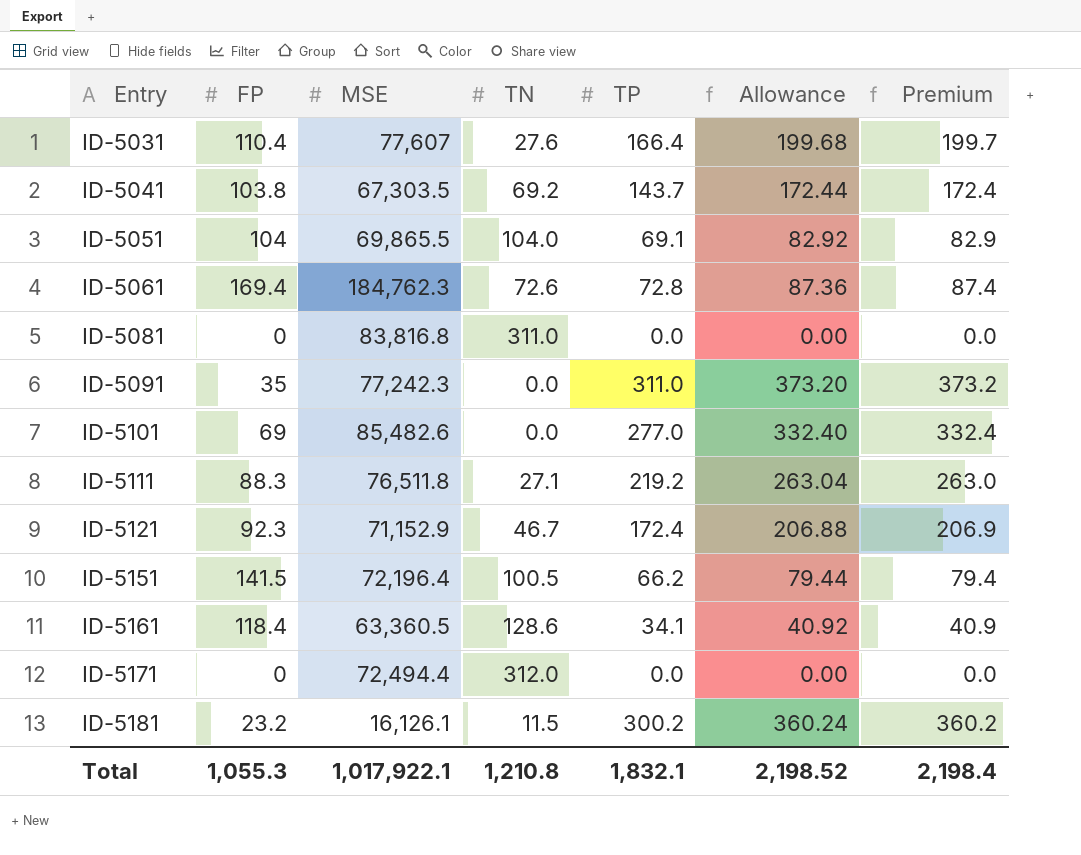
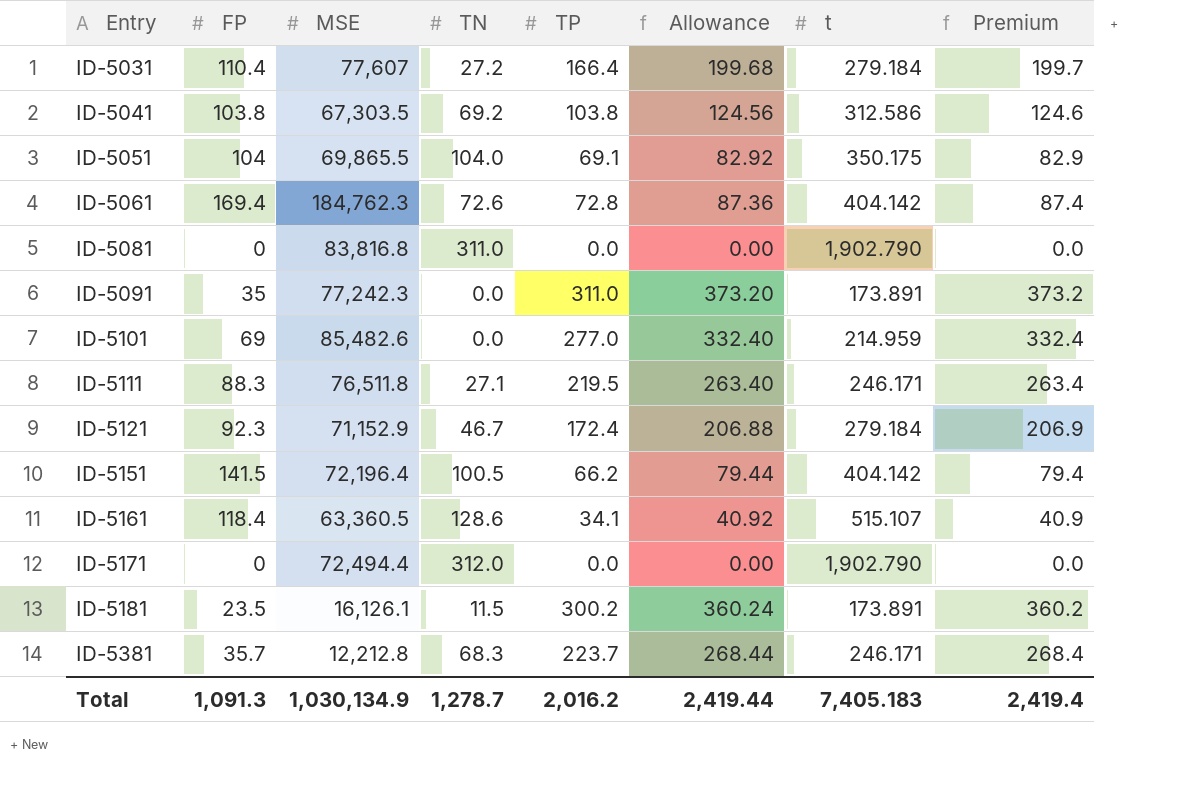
column t | position: none -> 7
ID-5031 | TN: 27.6 -> 27.2
ID-5041 | TP: 143.7 -> 103.8
ID-5041 | Allowance: 172.44 -> 124.56
ID-5041 | Premium: 172.4 -> 124.6
ID-5111 | TP: 219.2 -> 219.5
ID-5111 | Allowance: 263.04 -> 263.40
ID-5111 | Premium: 263.0 -> 263.4
ID-5181 | FP: 23.2 -> 23.5
row ID-5381: none -> 35.7 | 12,212.8 | 68.3 | 223.7 | 268.44 | 246.171 | 268.4
Total | FP: 1,055.3 -> 1,091.3
Total | MSE: 1,017,922.1 -> 1,030,134.9
Total | TN: 1,210.8 -> 1,278.7
Total | TP: 1,832.1 -> 2,016.2
Total | Allowance: 2,198.52 -> 2,419.44
Total | Premium: 2,198.4 -> 2,419.4

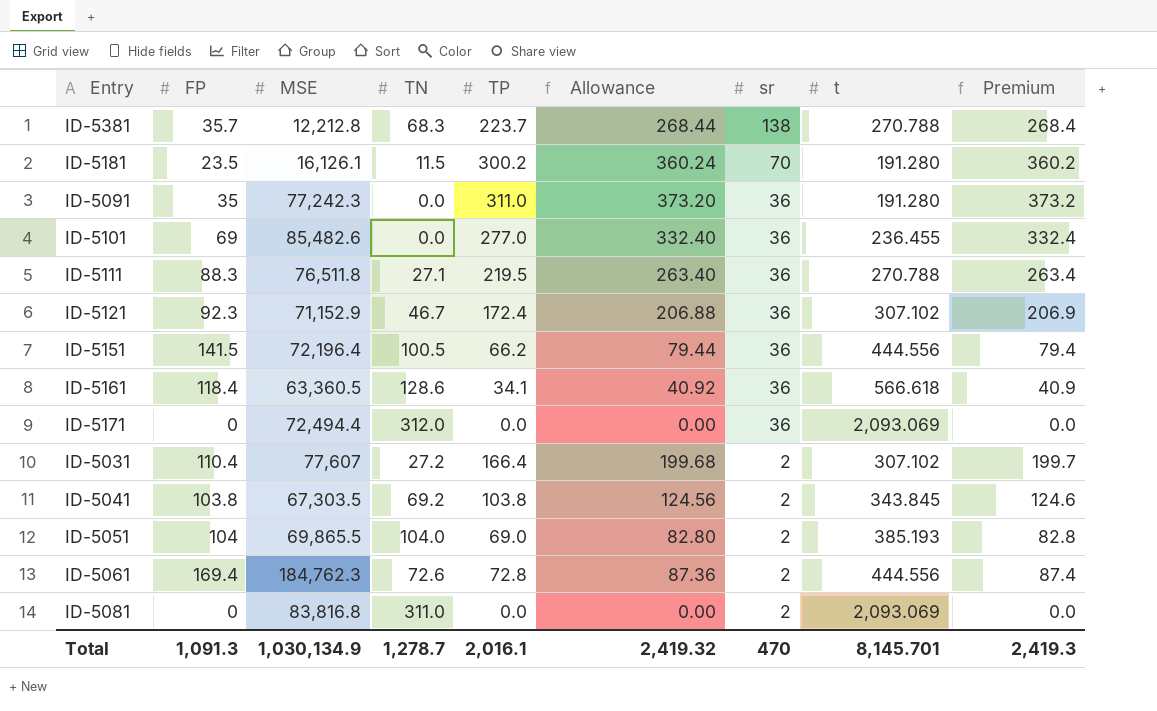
row order: Entry ascending -> sr descending
column sr | position: none -> 7
ID-5381 | t: 246.171 -> 270.788
ID-5181 | t: 173.891 -> 191.280
ID-5091 | t: 173.891 -> 191.280
ID-5101 | t: 214.959 -> 236.455
ID-5111 | t: 246.171 -> 270.788
ID-5121 | t: 279.184 -> 307.102
ID-5151 | t: 404.142 -> 444.556
ID-5161 | t: 515.107 -> 566.618
ID-5171 | t: 1,902.790 -> 2,093.069
ID-5031 | t: 279.184 -> 307.102
ID-5041 | t: 312.586 -> 343.845
ID-5051 | TP: 69.1 -> 69.0
ID-5051 | Allowance: 82.92 -> 82.80
ID-5051 | t: 350.175 -> 385.193
ID-5051 | Premium: 82.9 -> 82.8
ID-5061 | t: 404.142 -> 444.556
ID-5081 | t: 1,902.790 -> 2,093.069
Total | TP: 2,016.2 -> 2,016.1
Total | Allowance: 2,419.44 -> 2,419.32
Total | t: 7,405.183 -> 8,145.701
Total | Premium: 2,419.4 -> 2,419.3

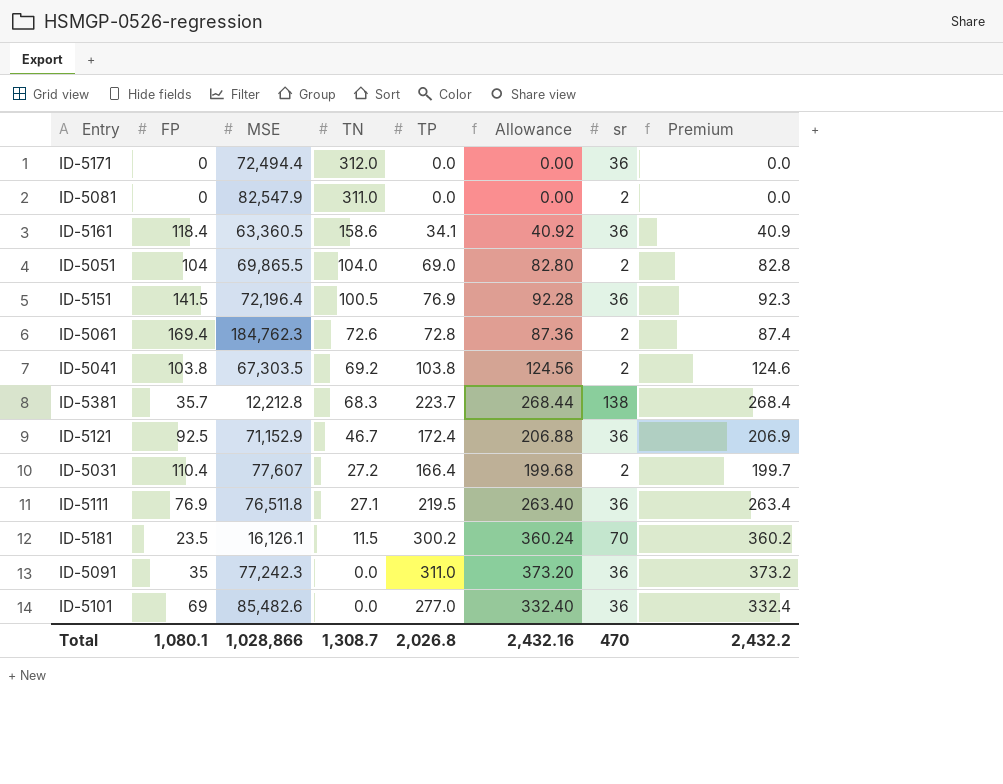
row order: sr descending -> TN descending
column t | position: 8 -> none
ID-5081 | MSE: 83,816.8 -> 82,547.9
ID-5161 | TN: 128.6 -> 158.6
ID-5151 | TP: 66.2 -> 76.9
ID-5151 | Allowance: 79.44 -> 92.28
ID-5151 | Premium: 79.4 -> 92.3
ID-5121 | FP: 92.3 -> 92.5
ID-5111 | FP: 88.3 -> 76.9
Total | FP: 1,091.3 -> 1,080.1
Total | MSE: 1,030,134.9 -> 1,028,866
Total | TN: 1,278.7 -> 1,308.7
Total | TP: 2,016.1 -> 2,026.8
Total | Allowance: 2,419.32 -> 2,432.16
Total | Premium: 2,419.3 -> 2,432.2

